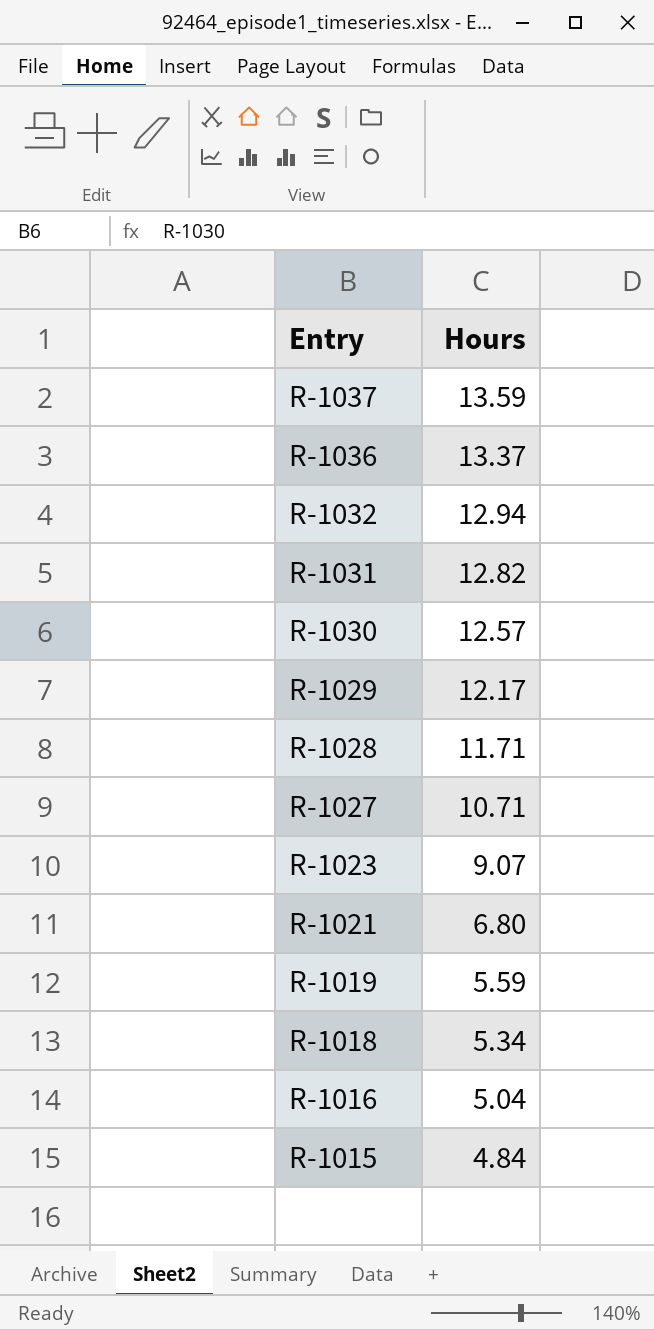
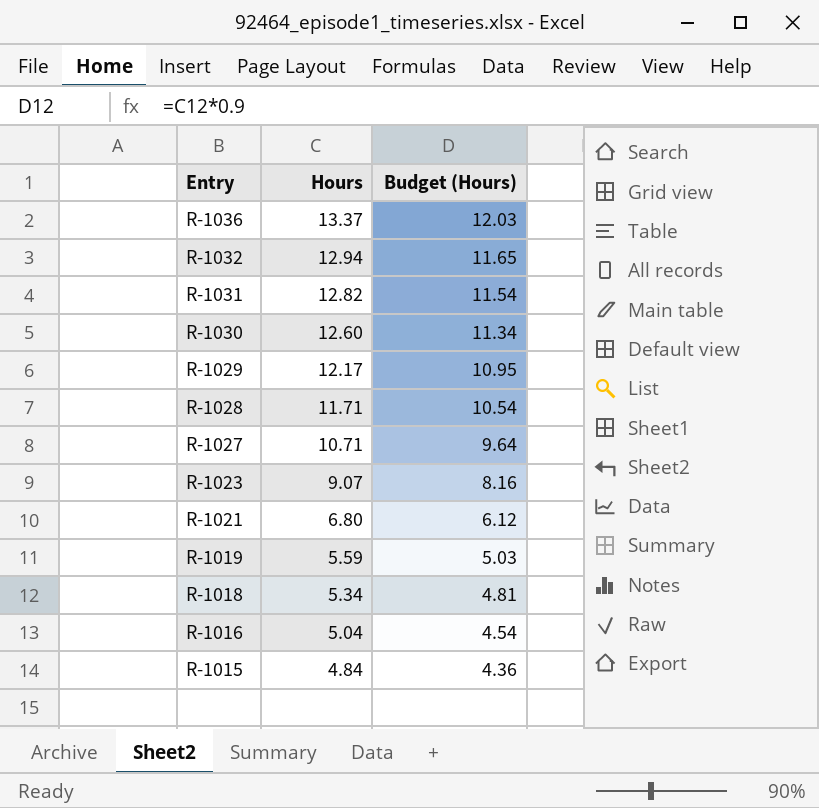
column Budget (Hours) | formula: none -> [Hours] * 0.9
row R-1037: 13.59 -> none
R-1030 | Hours: 12.57 -> 12.60

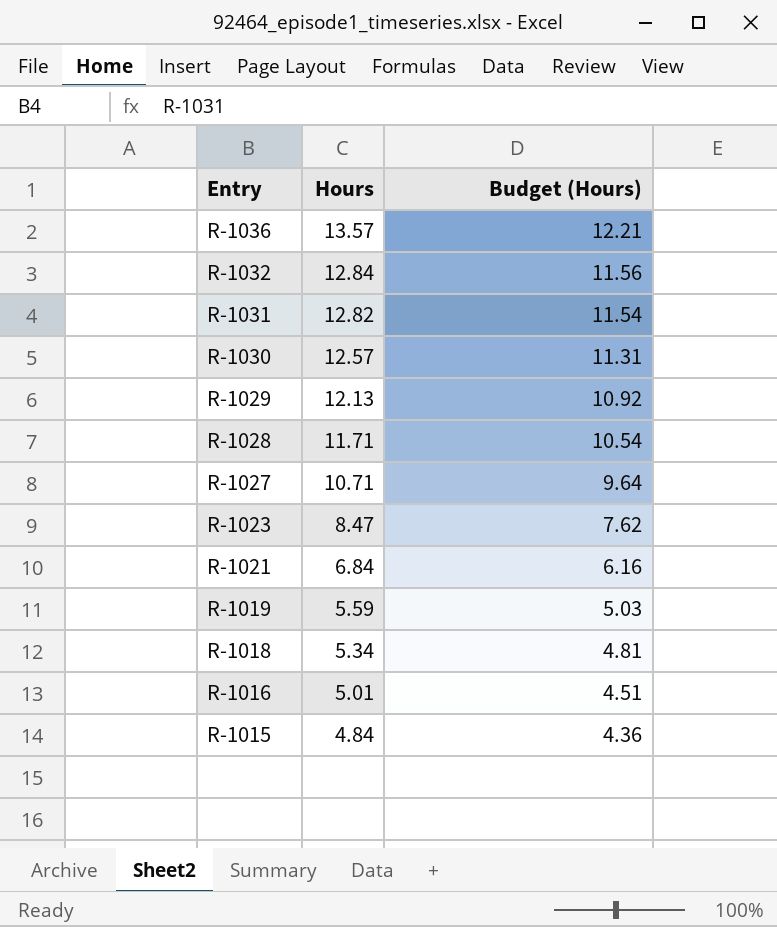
R-1036 | Hours: 13.37 -> 13.57
R-1036 | Budget (Hours): 12.03 -> 12.21
R-1032 | Hours: 12.94 -> 12.84
R-1032 | Budget (Hours): 11.65 -> 11.56
R-1030 | Hours: 12.60 -> 12.57
R-1030 | Budget (Hours): 11.34 -> 11.31
R-1029 | Hours: 12.17 -> 12.13
R-1029 | Budget (Hours): 10.95 -> 10.92
R-1023 | Hours: 9.07 -> 8.47
R-1023 | Budget (Hours): 8.16 -> 7.62
R-1021 | Hours: 6.80 -> 6.84
R-1021 | Budget (Hours): 6.12 -> 6.16
R-1016 | Hours: 5.04 -> 5.01
R-1016 | Budget (Hours): 4.54 -> 4.51

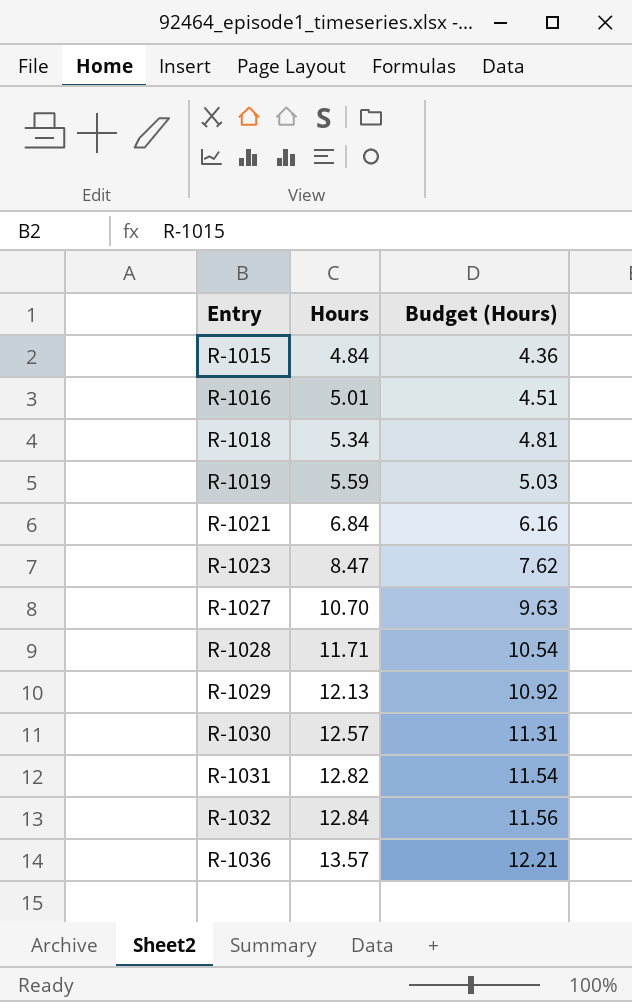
row order: Entry descending -> Entry ascending
R-1027 | Hours: 10.71 -> 10.70
R-1027 | Budget (Hours): 9.64 -> 9.63

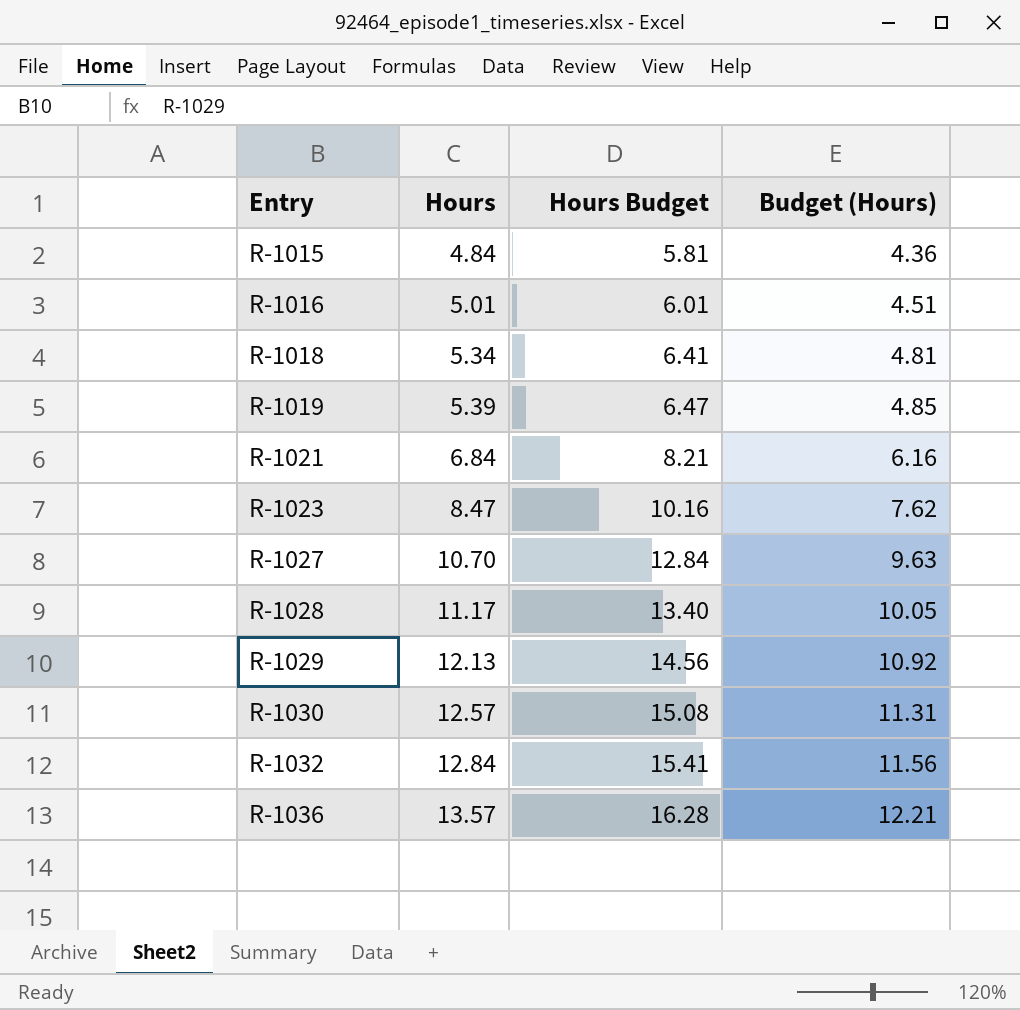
column Hours Budget | formula: none -> [Hours] * 1.2
row R-1031: 12.82 | 11.54 -> none
R-1019 | Hours: 5.59 -> 5.39
R-1019 | Budget (Hours): 5.03 -> 4.85
R-1028 | Hours: 11.71 -> 11.17
R-1028 | Budget (Hours): 10.54 -> 10.05

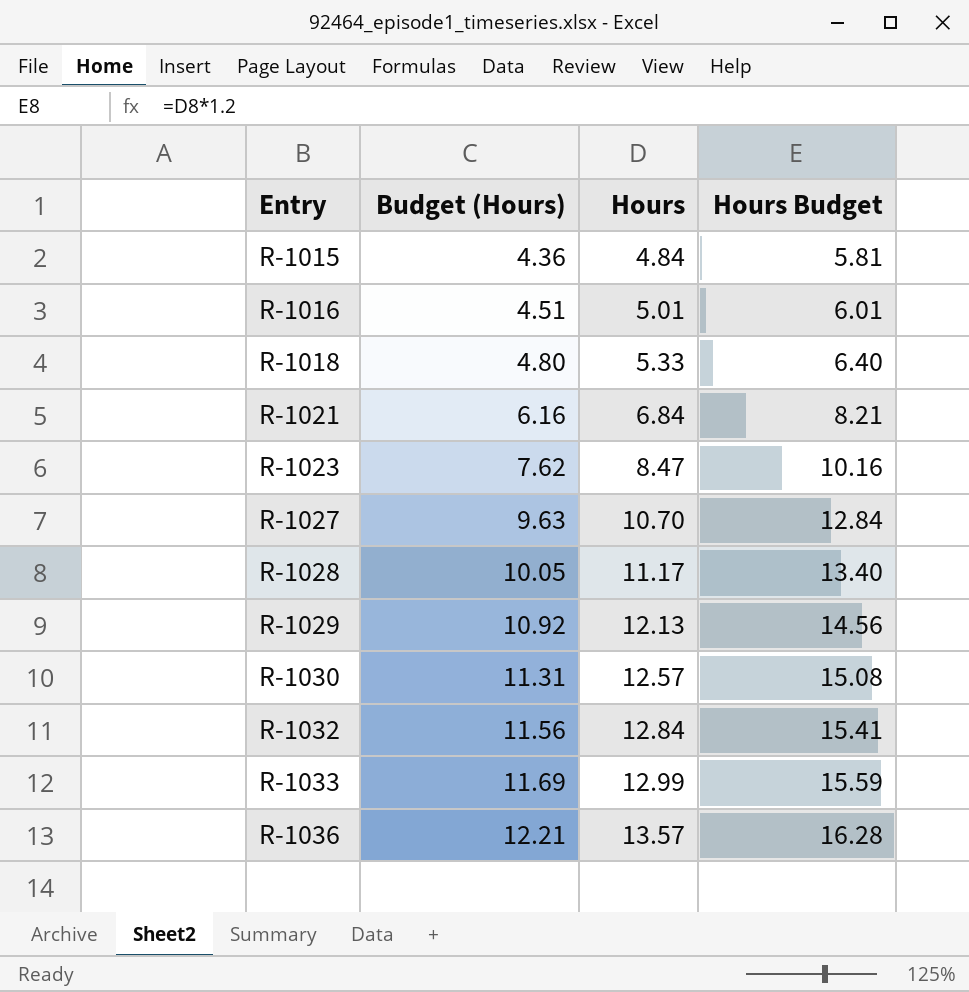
column Budget (Hours) | position: 4 -> 2
row R-1019: 5.39 | 6.47 | 4.85 -> none
R-1018 | Budget (Hours): 4.81 -> 4.80
R-1018 | Hours: 5.34 -> 5.33
R-1018 | Hours Budget: 6.41 -> 6.40
row R-1033: none -> 11.69 | 12.99 | 15.59

